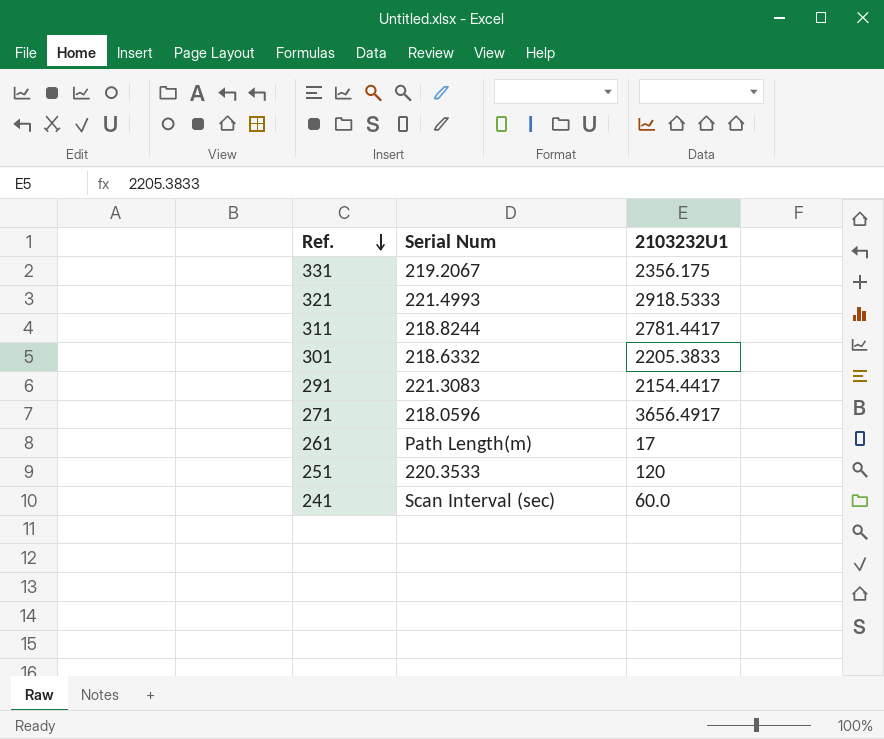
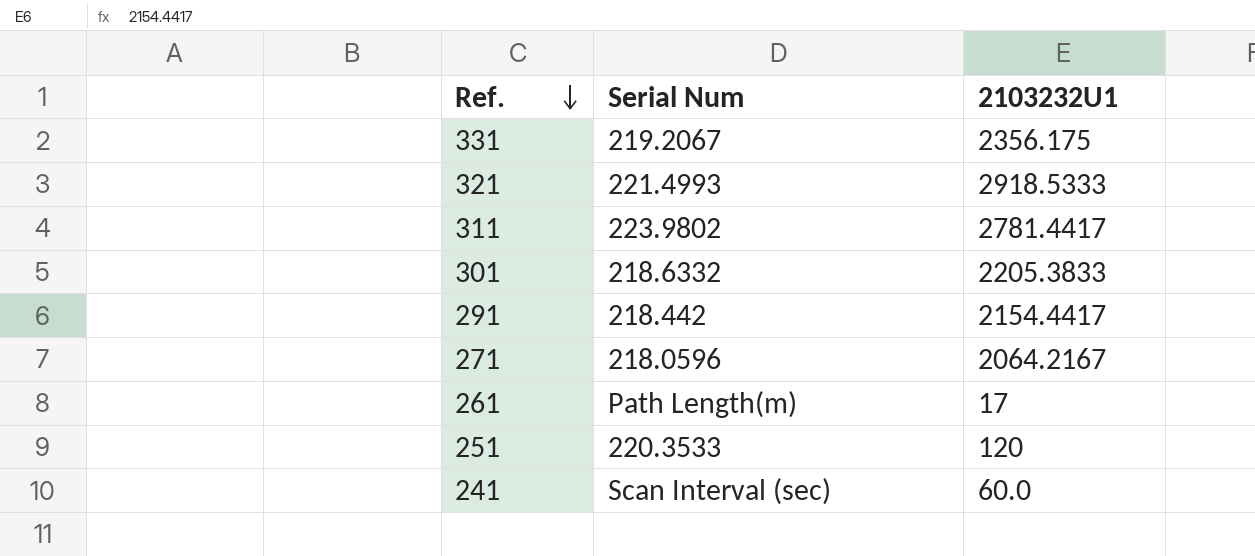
311 | Serial Num: 218.8244 -> 223.9802
291 | Serial Num: 221.3083 -> 218.442
271 | 2103232U1: 3656.4917 -> 2064.2167

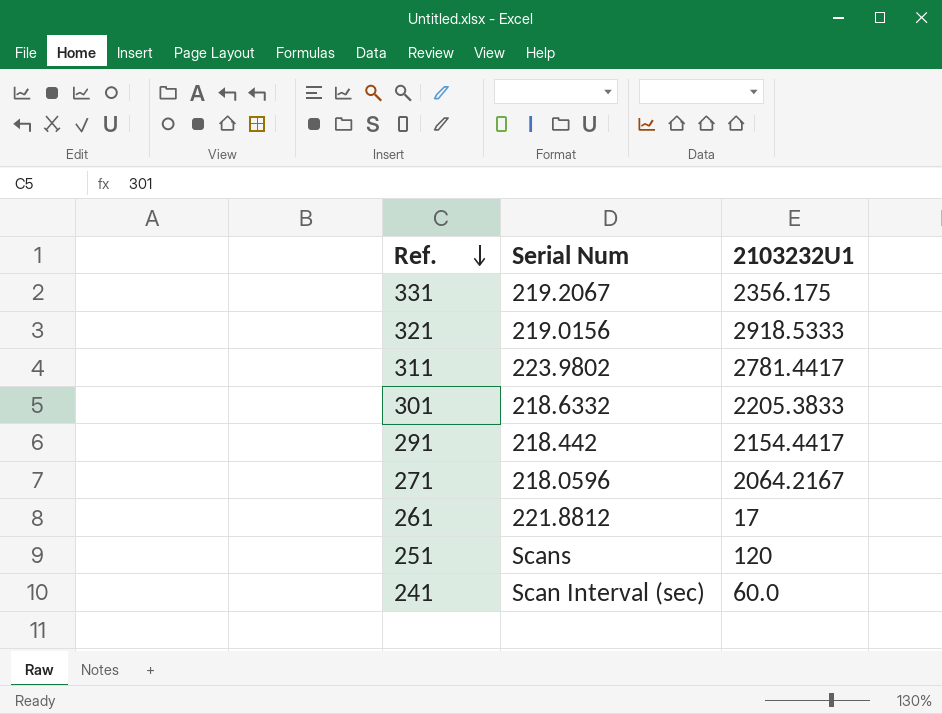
321 | Serial Num: 221.4993 -> 219.0156
261 | Serial Num: Path Length(m) -> 221.8812
251 | Serial Num: 220.3533 -> Scans

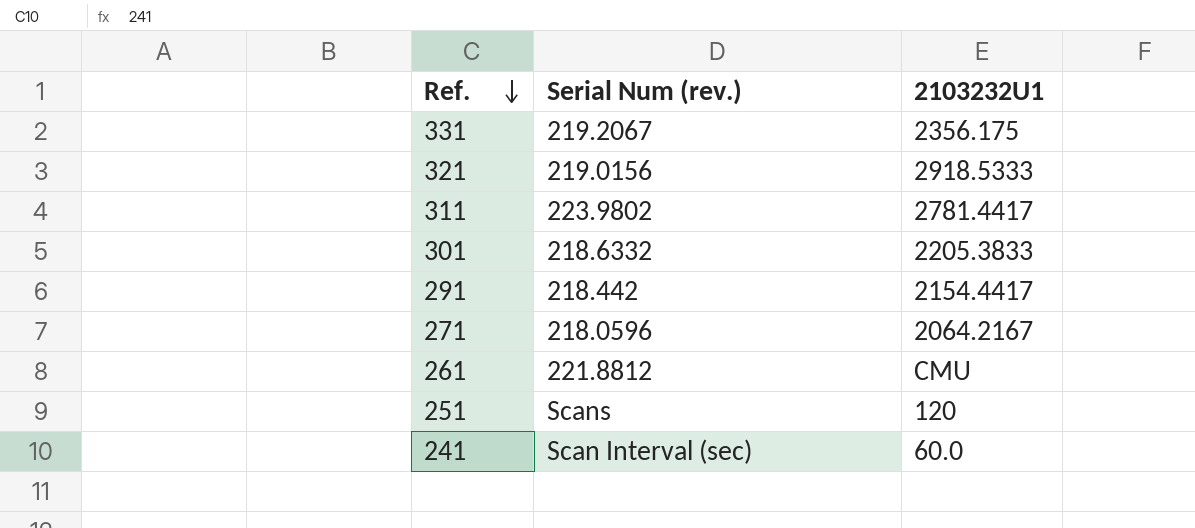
column name: Serial Num -> Serial Num (rev.)
261 | 2103232U1: 17 -> CMU

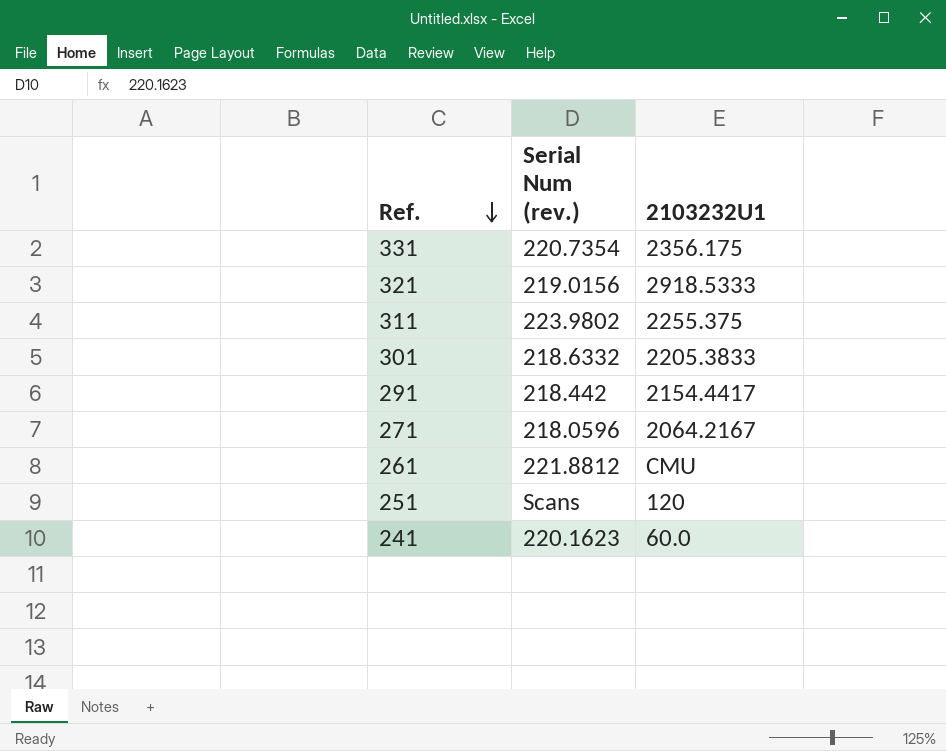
331 | Serial Num (rev.): 219.2067 -> 220.7354
311 | 2103232U1: 2781.4417 -> 2255.375
241 | Serial Num (rev.): Scan Interval (sec) -> 220.1623

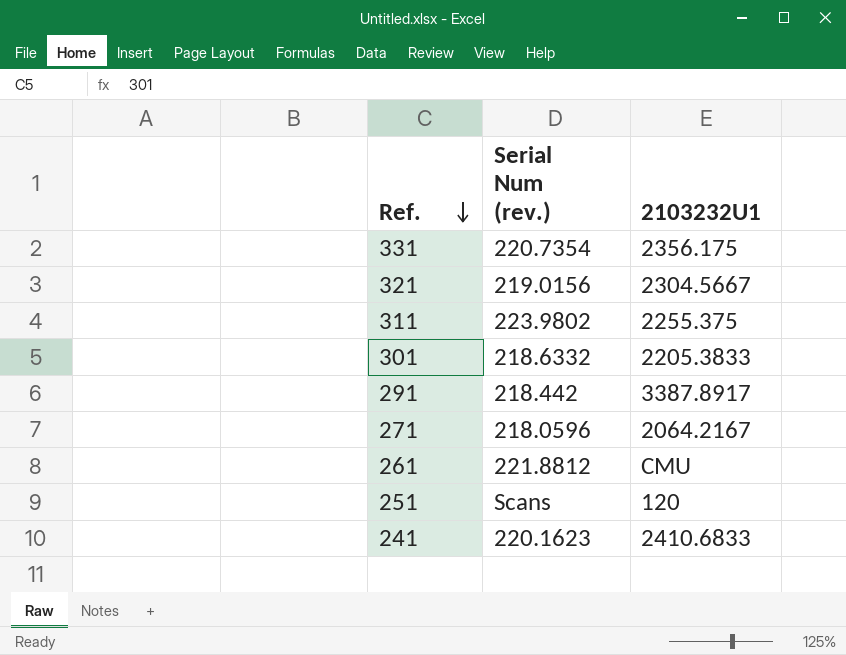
321 | 2103232U1: 2918.5333 -> 2304.5667
291 | 2103232U1: 2154.4417 -> 3387.8917
241 | 2103232U1: 60.0 -> 2410.6833

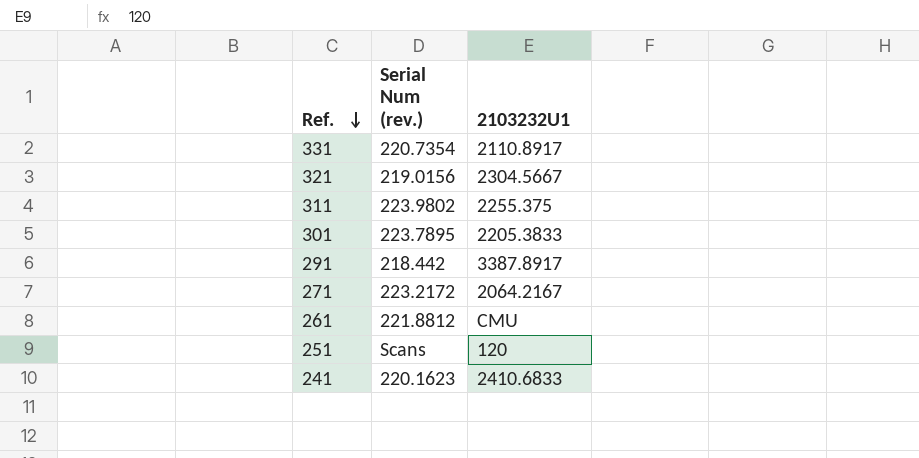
331 | 2103232U1: 2356.175 -> 2110.8917
301 | Serial Num (rev.): 218.6332 -> 223.7895
271 | Serial Num (rev.): 218.0596 -> 223.2172

